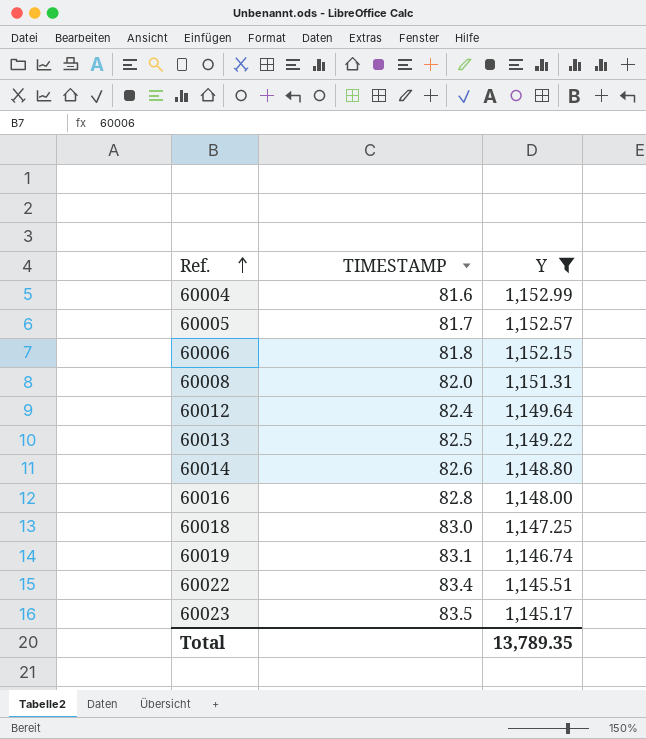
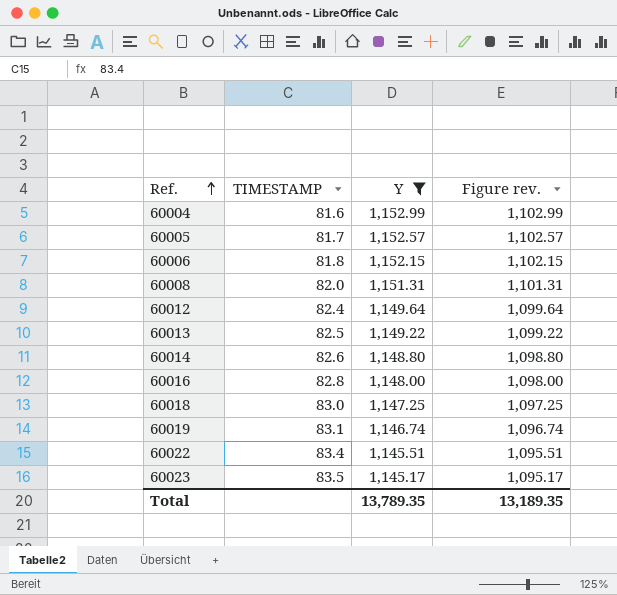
column Figure rev. | formula: none -> [Y] - 50

